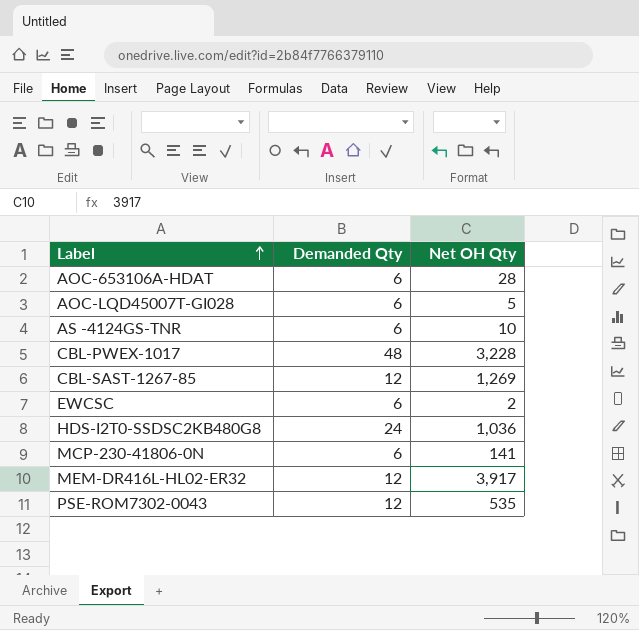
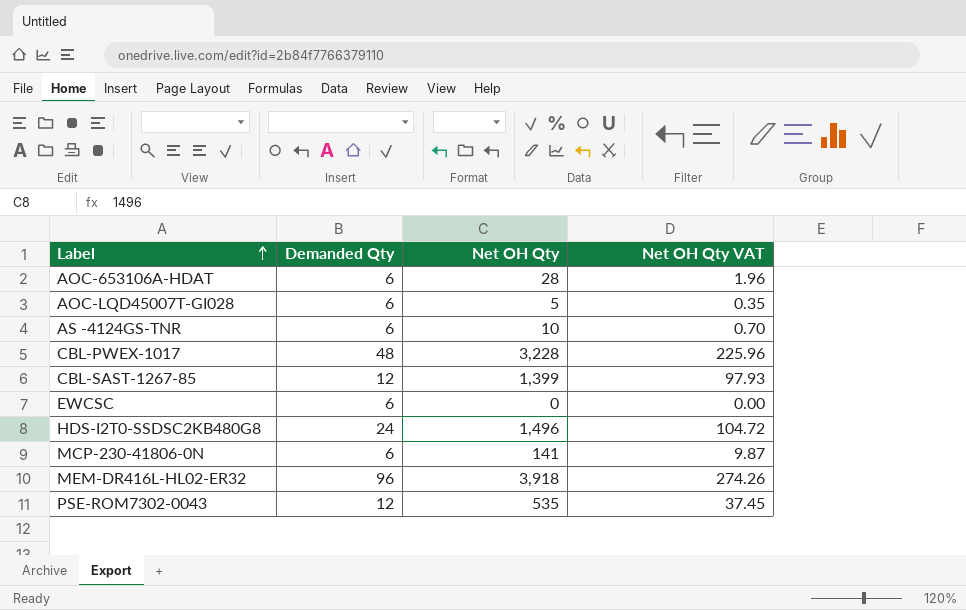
column Net OH Qty VAT | formula: none -> [Net OH Qty] * 0.07
CBL-SAST-1267-85 | Net OH Qty: 1,269 -> 1,399
EWCSC | Net OH Qty: 2 -> 0
HDS-I2T0-SSDSC2KB480G8 | Net OH Qty: 1,036 -> 1,496
MEM-DR416L-HL02-ER32 | Demanded Qty: 12 -> 96
MEM-DR416L-HL02-ER32 | Net OH Qty: 3,917 -> 3,918

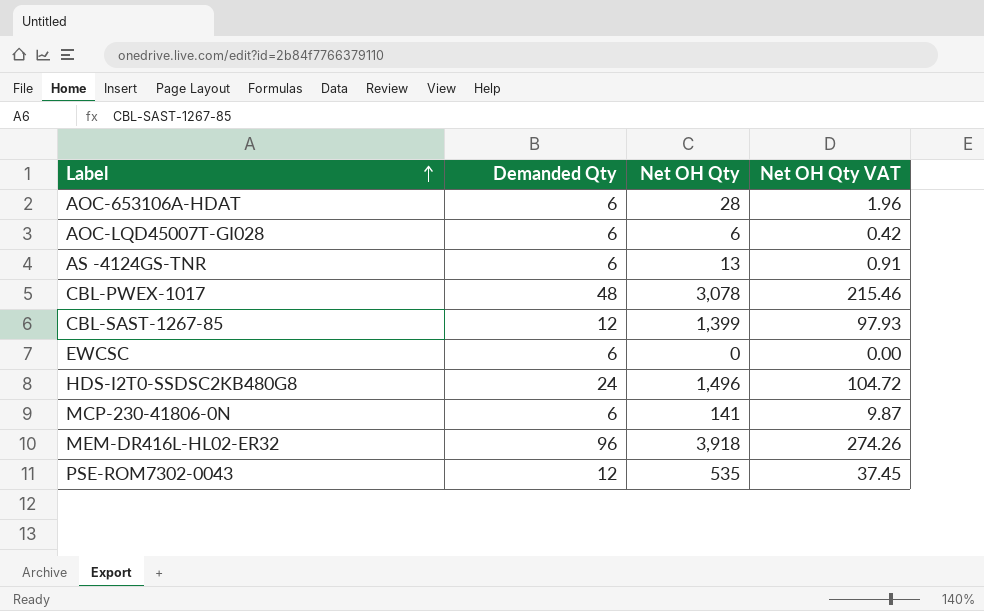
AOC-LQD45007T-GI028 | Net OH Qty: 5 -> 6
AOC-LQD45007T-GI028 | Net OH Qty VAT: 0.35 -> 0.42
AS -4124GS-TNR | Net OH Qty: 10 -> 13
AS -4124GS-TNR | Net OH Qty VAT: 0.70 -> 0.91
CBL-PWEX-1017 | Net OH Qty: 3,228 -> 3,078
CBL-PWEX-1017 | Net OH Qty VAT: 225.96 -> 215.46

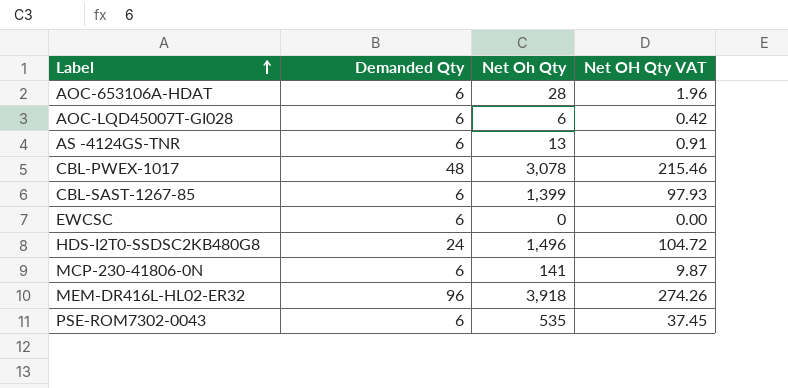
column name: Net OH Qty -> Net Oh Qty
CBL-SAST-1267-85 | Demanded Qty: 12 -> 6
PSE-ROM7302-0043 | Demanded Qty: 12 -> 6

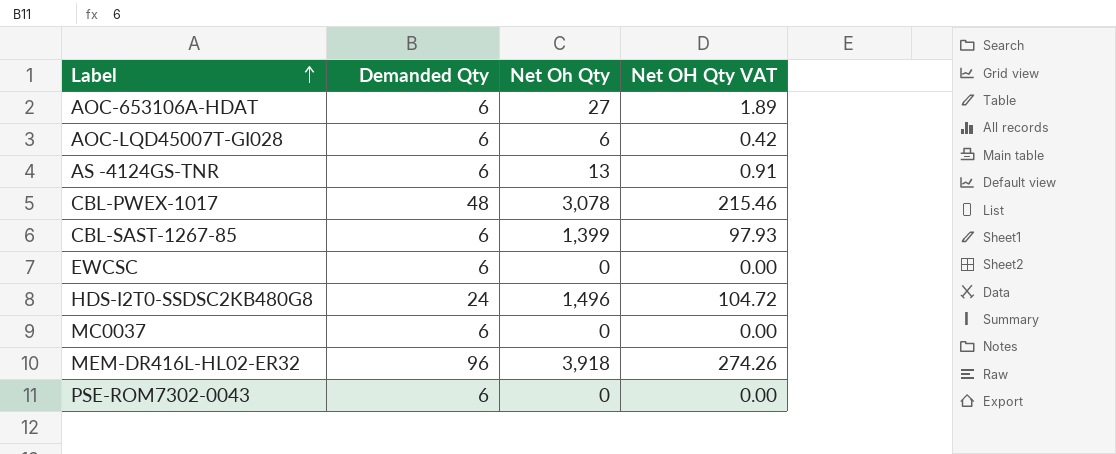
row MCP-230-41806-0N: 6 | 141 | 9.87 -> none
AOC-653106A-HDAT | Net Oh Qty: 28 -> 27
AOC-653106A-HDAT | Net OH Qty VAT: 1.96 -> 1.89
row MC0037: none -> 6 | 0 | 0.00
PSE-ROM7302-0043 | Net Oh Qty: 535 -> 0
PSE-ROM7302-0043 | Net OH Qty VAT: 37.45 -> 0.00

